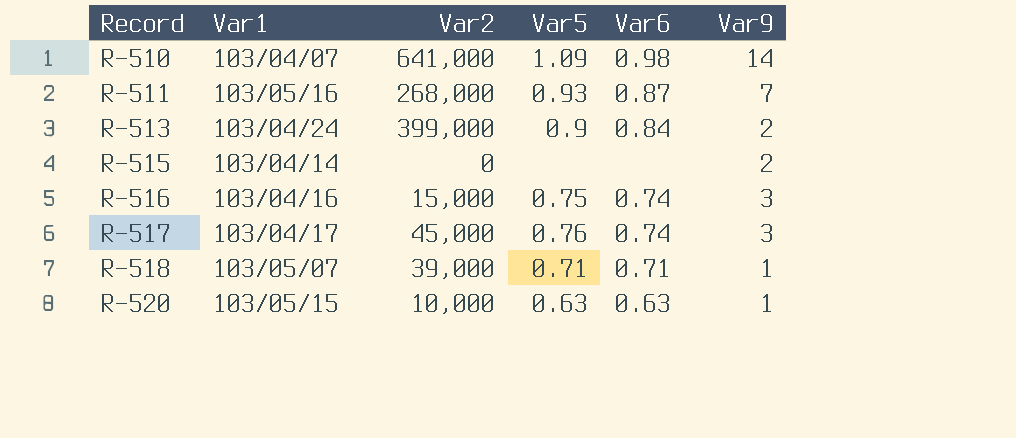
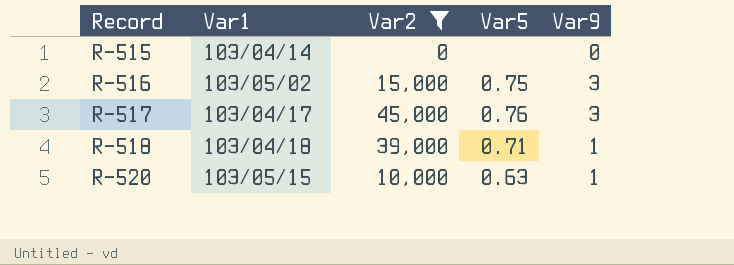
filter: none -> Var2 <= 45,000
column Var6 | position: 5 -> none
R-515 | Var9: 2 -> 0
R-516 | Var1: 103/04/16 -> 103/05/02
R-518 | Var1: 103/05/07 -> 103/04/18

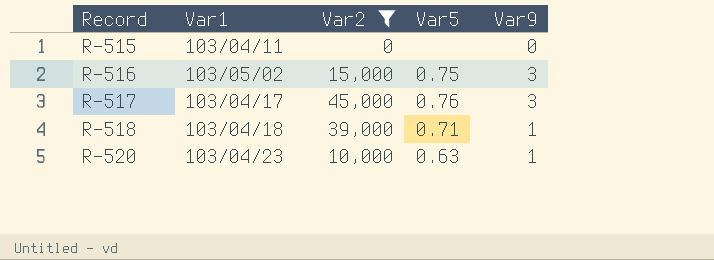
R-515 | Var1: 103/04/14 -> 103/04/11
R-520 | Var1: 103/05/15 -> 103/04/23

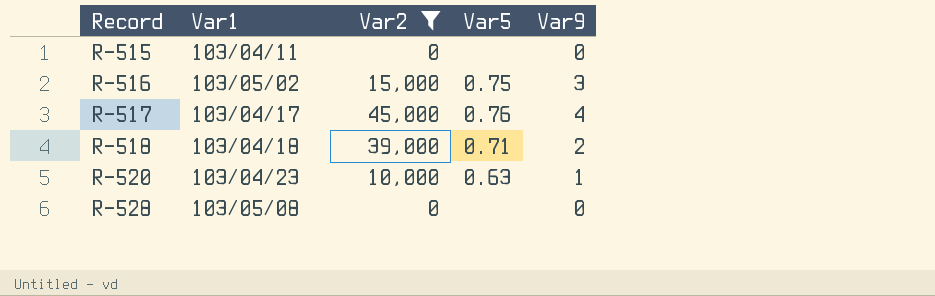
R-517 | Var9: 3 -> 4
R-518 | Var9: 1 -> 2
row R-528: none -> 103/05/08 | 0 | none | 0

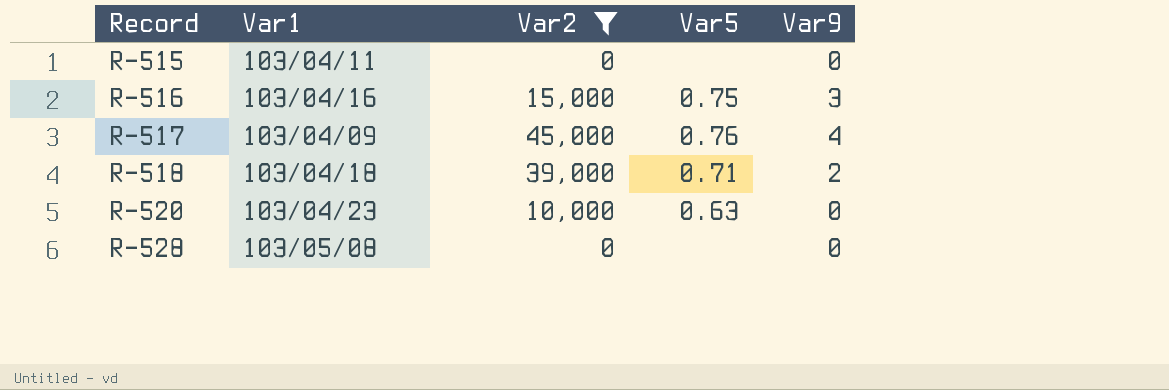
R-516 | Var1: 103/05/02 -> 103/04/16
R-517 | Var1: 103/04/17 -> 103/04/09
R-520 | Var9: 1 -> 0

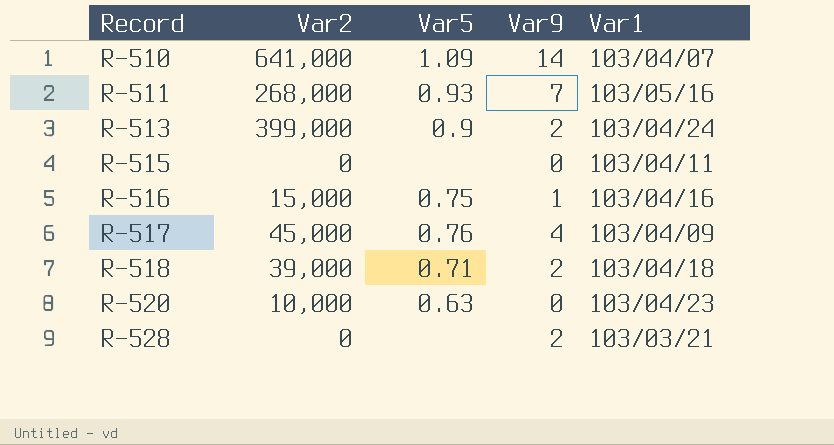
filter: Var2 <= 45,000 -> none
column Var1 | position: 2 -> 5
R-516 | Var9: 3 -> 1
R-528 | Var9: 0 -> 2
R-528 | Var1: 103/05/08 -> 103/03/21

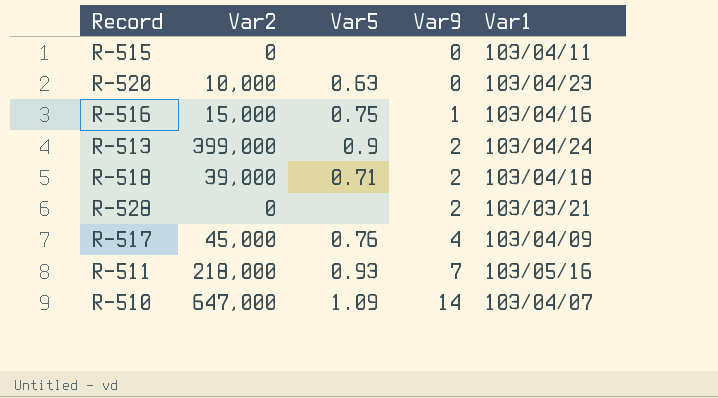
row order: Record ascending -> Var9 ascending
R-511 | Var2: 268,000 -> 218,000
R-510 | Var2: 641,000 -> 647,000

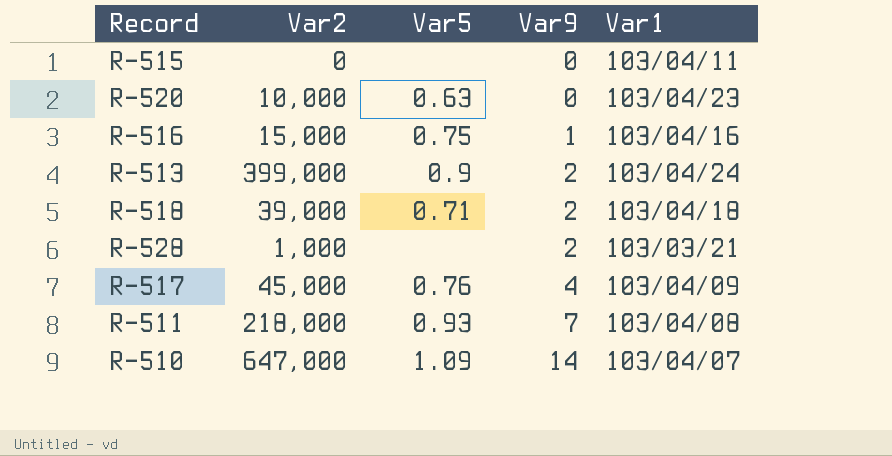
R-528 | Var2: 0 -> 1,000
R-511 | Var1: 103/05/16 -> 103/04/08

